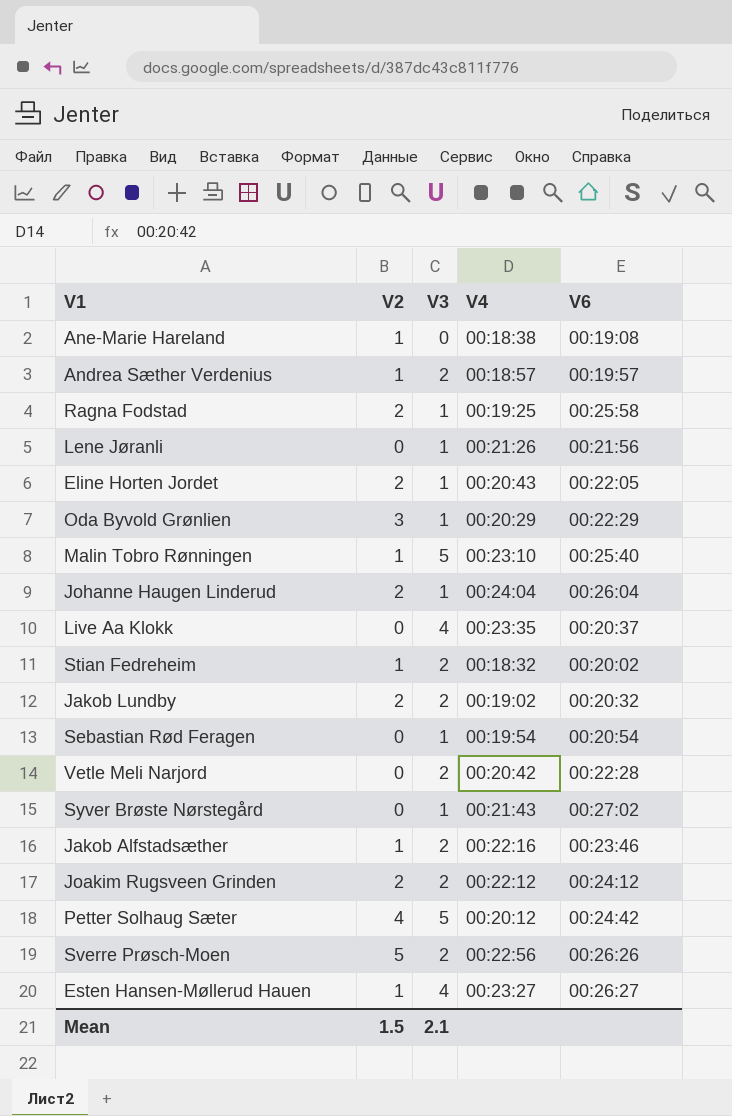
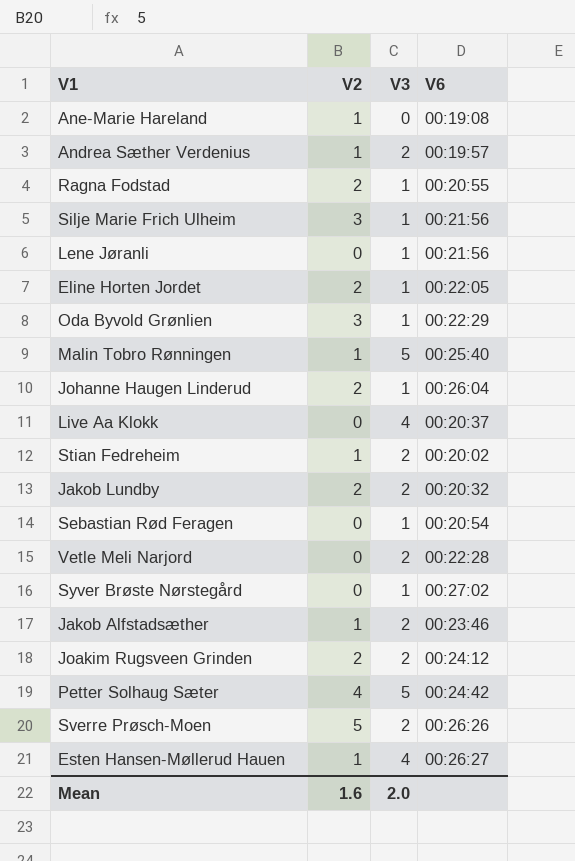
column V4 | position: 4 -> none
Ragna Fodstad | V6: 00:25:58 -> 00:20:55
row Silje Marie Frich Ulheim: none -> 3 | 1 | 00:21:56
Mean | V2: 1.5 -> 1.6
Mean | V3: 2.1 -> 2.0

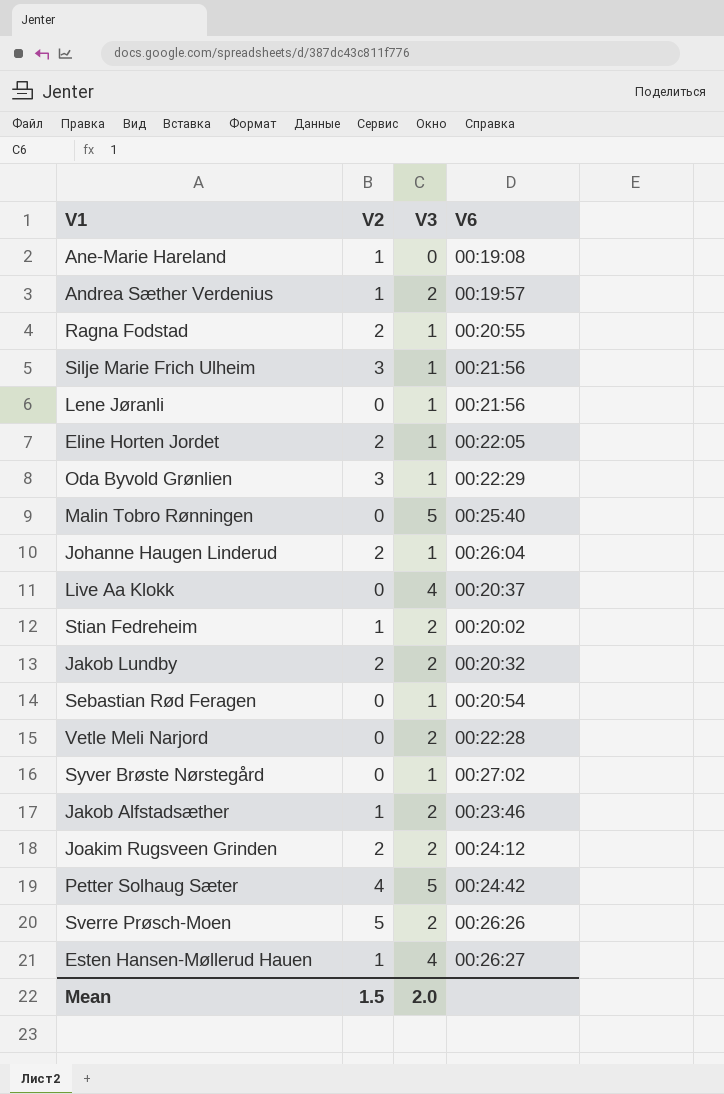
Malin Tobro Rønningen | V2: 1 -> 0
Mean | V2: 1.6 -> 1.5

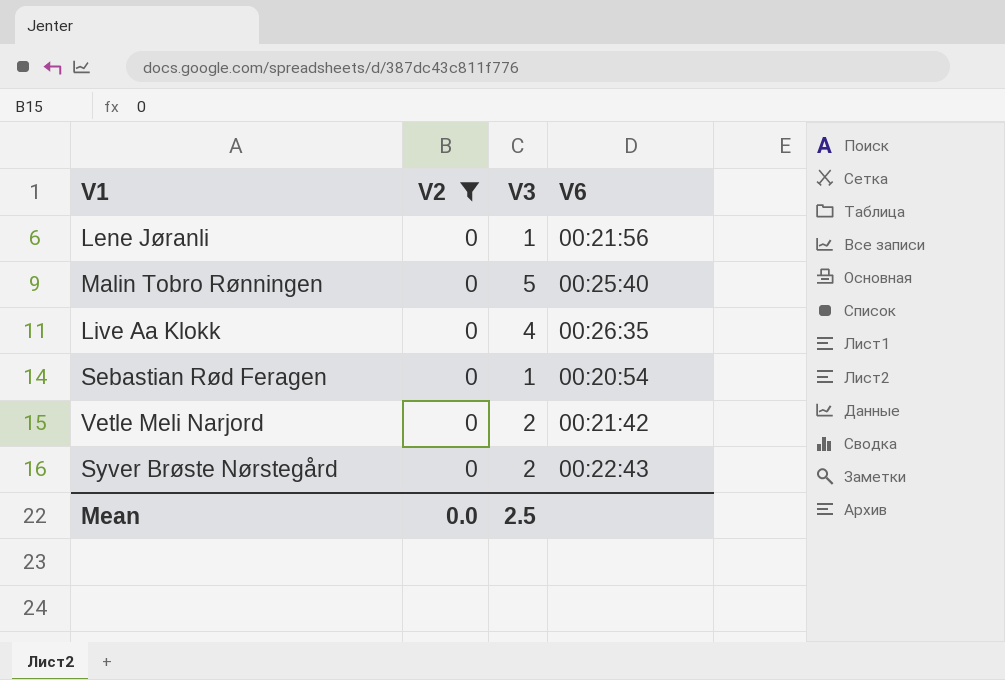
filter: none -> V2 = 0
Live Aa Klokk | V6: 00:20:37 -> 00:26:35
Vetle Meli Narjord | V6: 00:22:28 -> 00:21:42
Syver Brøste Nørstegård | V3: 1 -> 2
Syver Brøste Nørstegård | V6: 00:27:02 -> 00:22:43
Mean | V2: 1.5 -> 0.0
Mean | V3: 2.0 -> 2.5

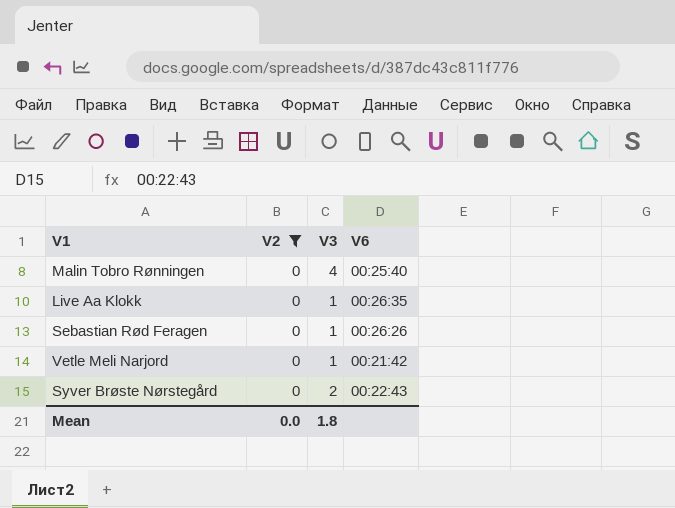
row Lene Jøranli: 0 | 1 | 00:21:56 -> none
Malin Tobro Rønningen | V3: 5 -> 4
Live Aa Klokk | V3: 4 -> 1
Sebastian Rød Feragen | V6: 00:20:54 -> 00:26:26
Vetle Meli Narjord | V3: 2 -> 1
Mean | V3: 2.5 -> 1.8

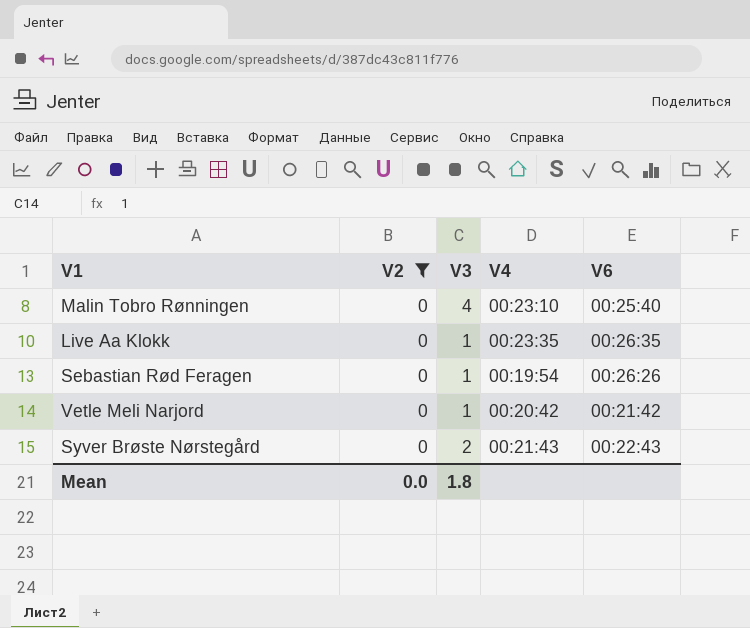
column V4 | position: none -> 4

